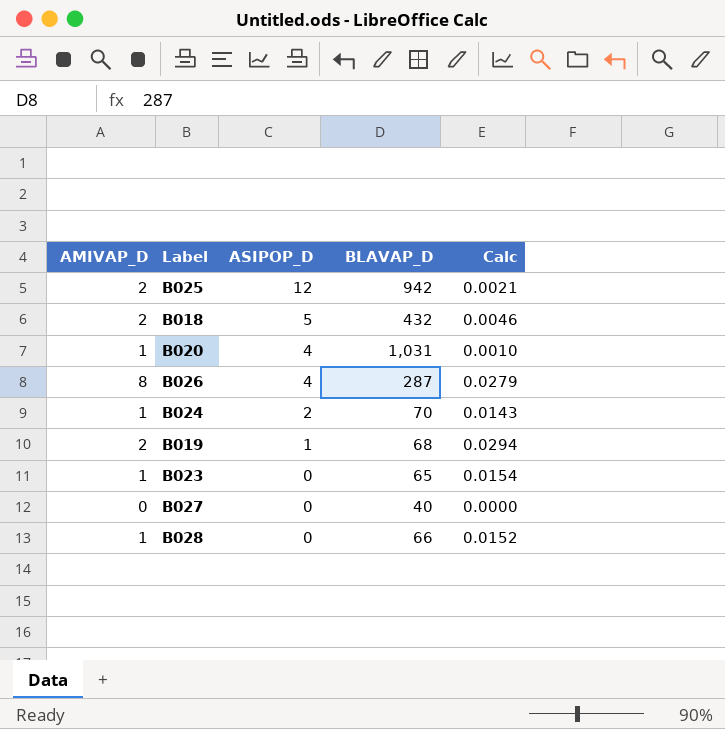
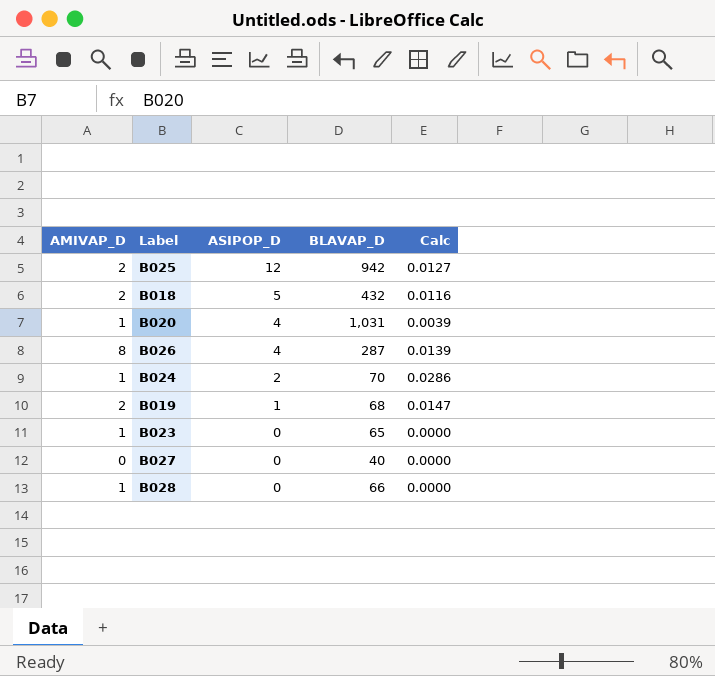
column Calc | formula: [AMIVAP_D] / [BLAVAP_D] -> [ASIPOP_D] / [BLAVAP_D]

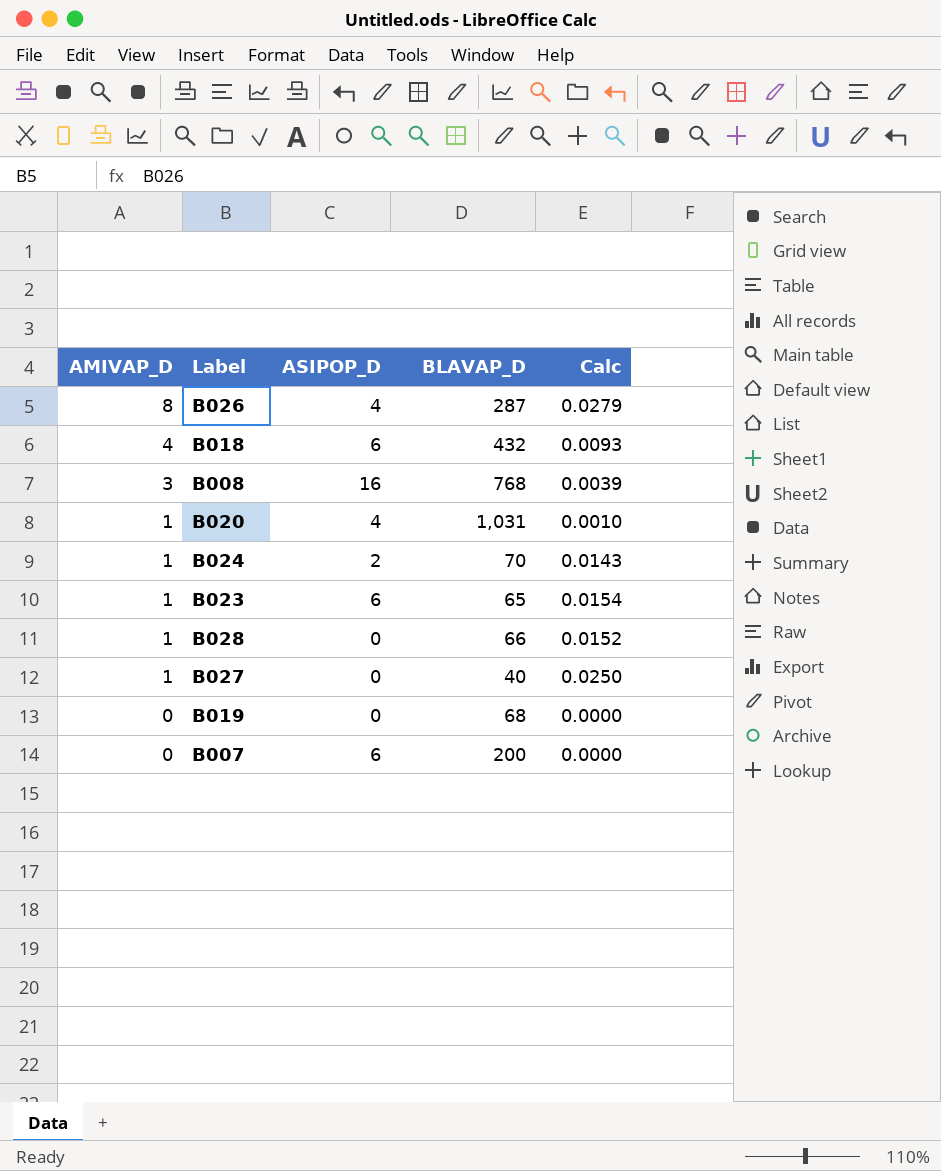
row order: ASIPOP_D descending -> AMIVAP_D descending
column Calc | formula: [ASIPOP_D] / [BLAVAP_D] -> [AMIVAP_D] / [BLAVAP_D]
row B025: 2 | 12 | 942 | 0.0127 -> none
B018 | AMIVAP_D: 2 -> 4
B018 | ASIPOP_D: 5 -> 6
row B008: none -> 3 | 16 | 768 | 0.0039
B023 | ASIPOP_D: 0 -> 6
B027 | AMIVAP_D: 0 -> 1
B019 | AMIVAP_D: 2 -> 0
B019 | ASIPOP_D: 1 -> 0
row B007: none -> 0 | 6 | 200 | 0.0000

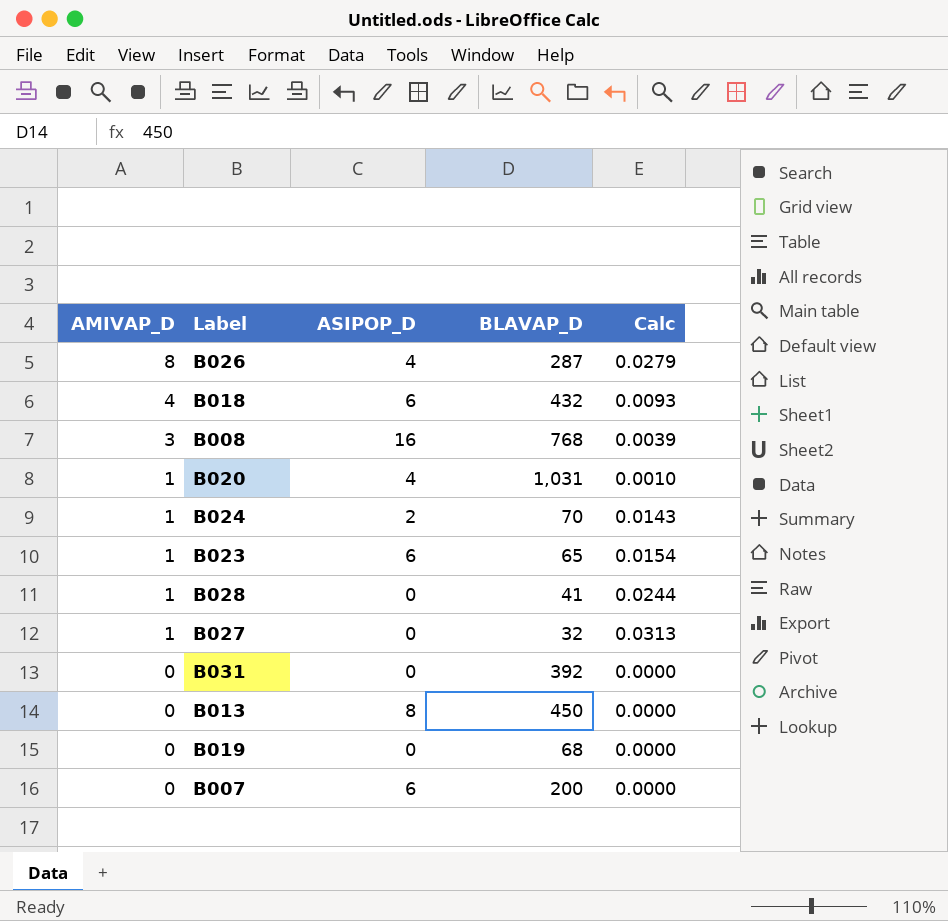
B028 | BLAVAP_D: 66 -> 41
B028 | Calc: 0.0152 -> 0.0244
B027 | BLAVAP_D: 40 -> 32
B027 | Calc: 0.0250 -> 0.0313
row B031: none -> 0 | 0 | 392 | 0.0000
row B013: none -> 0 | 8 | 450 | 0.0000

